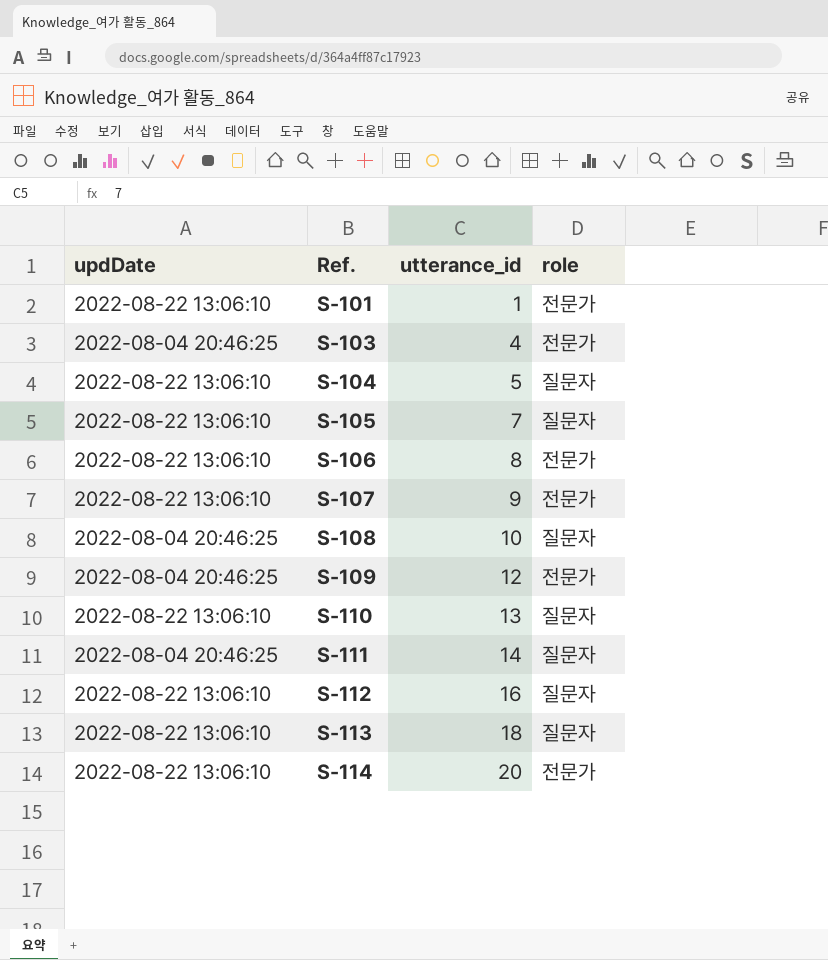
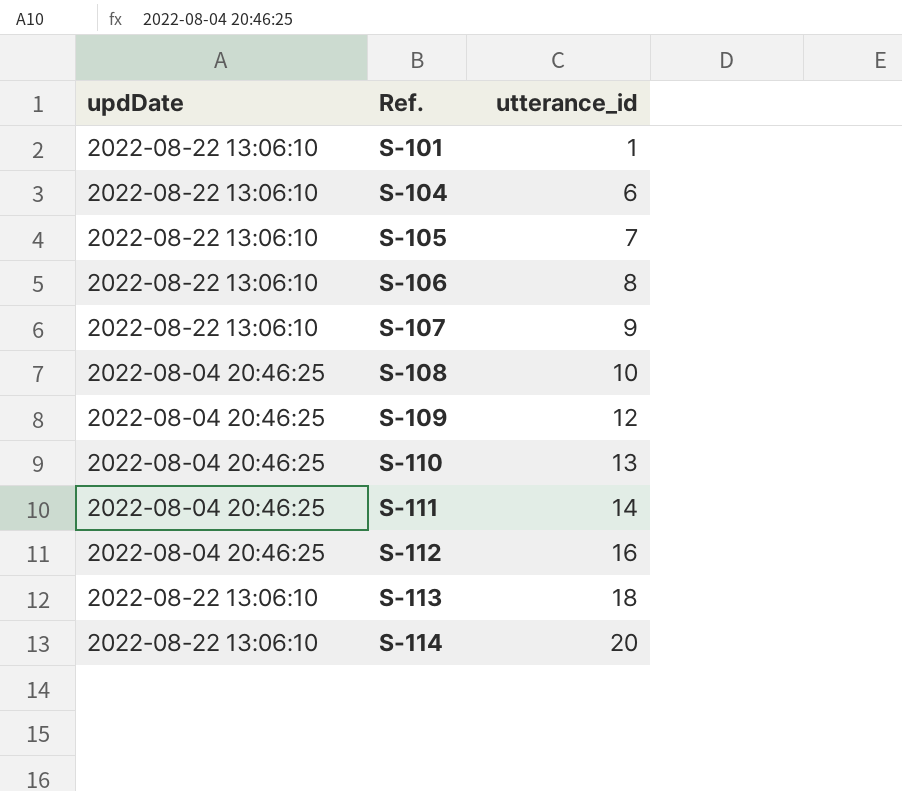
column role | position: 4 -> none
row S-103: 2022-08-04 20:46:25 | 4 | 전문가 -> none
S-104 | utterance_id: 5 -> 6
S-110 | updDate: 2022-08-22 13:06:10 -> 2022-08-04 20:46:25
S-112 | updDate: 2022-08-22 13:06:10 -> 2022-08-04 20:46:25

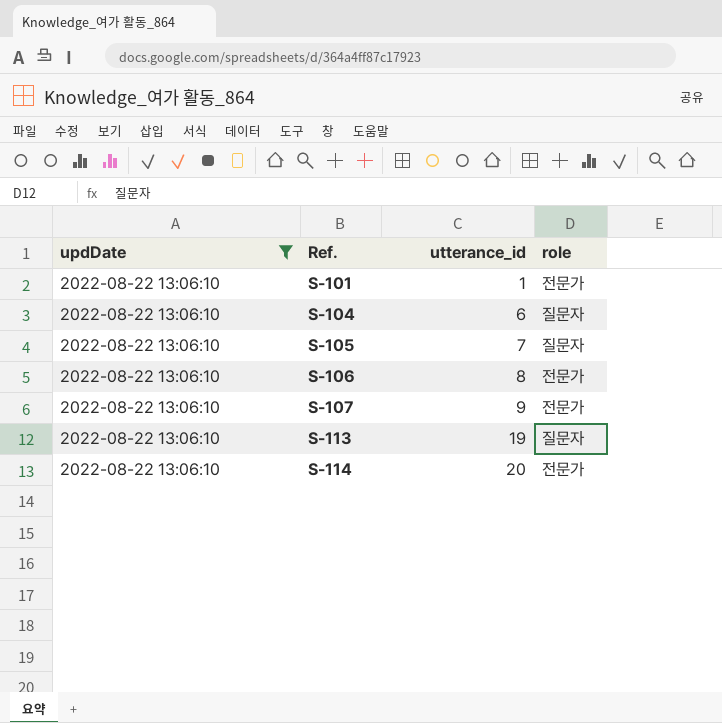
filter: none -> updDate = 2022-08-22 13:06:10
column role | position: none -> 4
S-113 | utterance_id: 18 -> 19

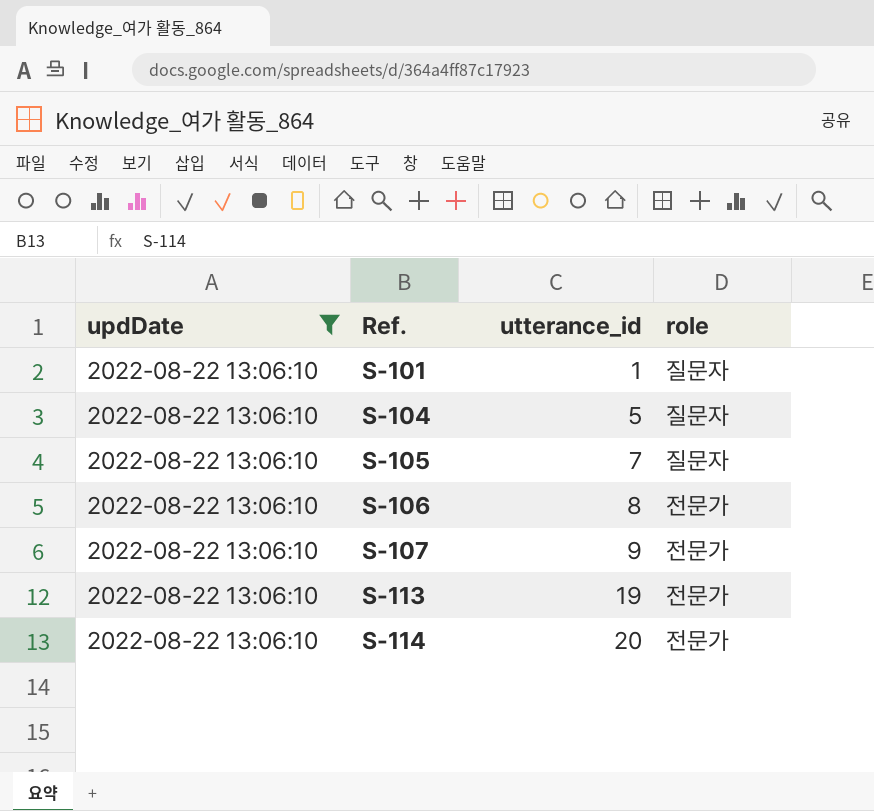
S-101 | role: 전문가 -> 질문자
S-104 | utterance_id: 6 -> 5
S-113 | role: 질문자 -> 전문가

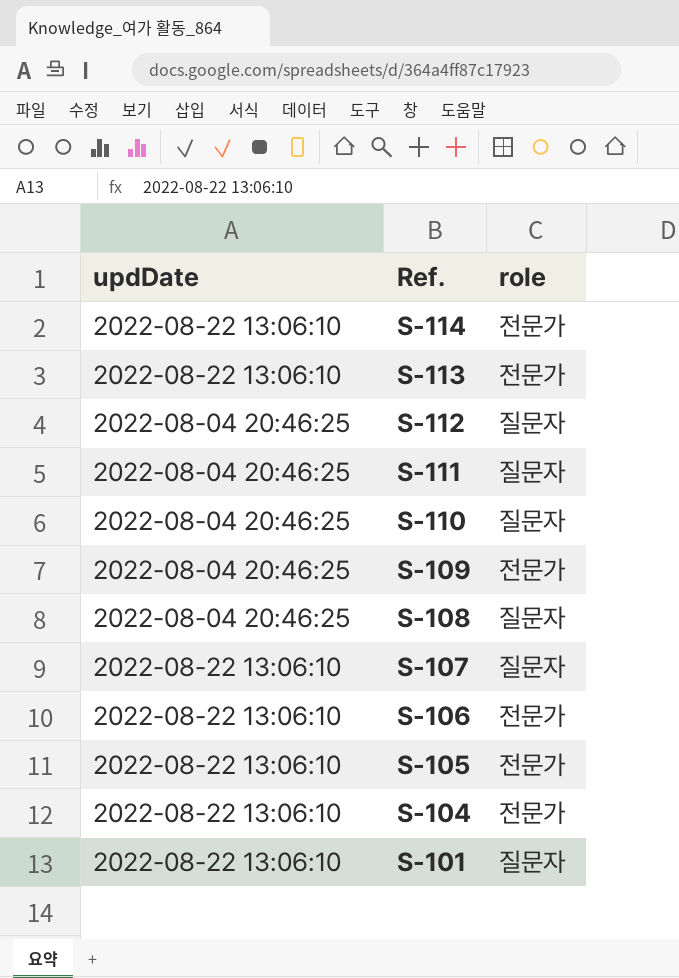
filter: updDate = 2022-08-22 13:06:10 -> none
row order: Ref. ascending -> Ref. descending
column utterance_id | position: 3 -> none
S-107 | role: 전문가 -> 질문자
S-105 | role: 질문자 -> 전문가
S-104 | role: 질문자 -> 전문가

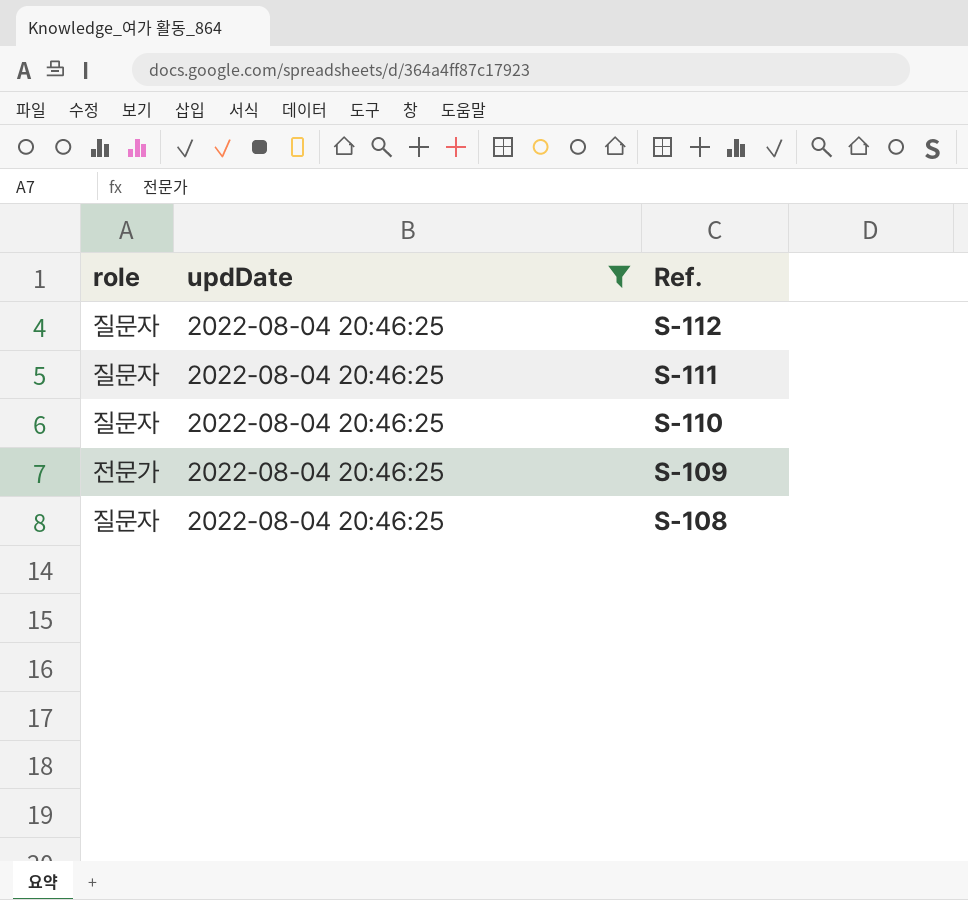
filter: none -> updDate = 2022-08-04 20:46:25
column role | position: 3 -> 1

